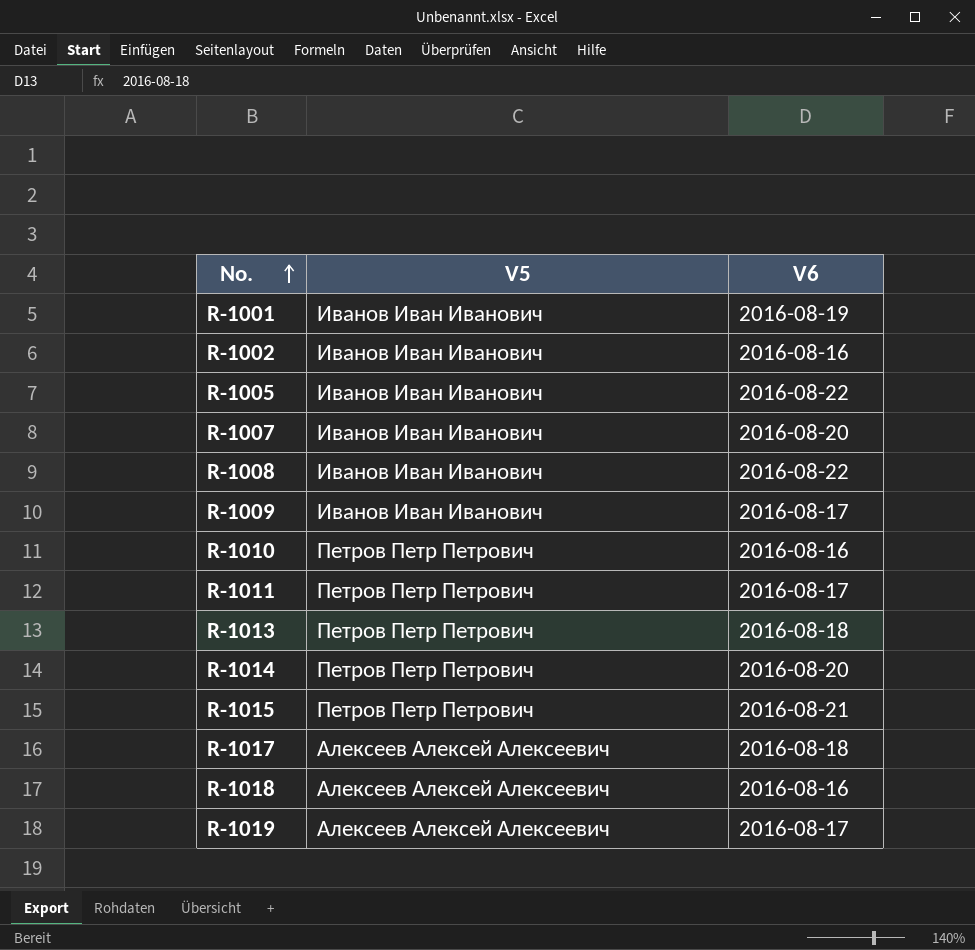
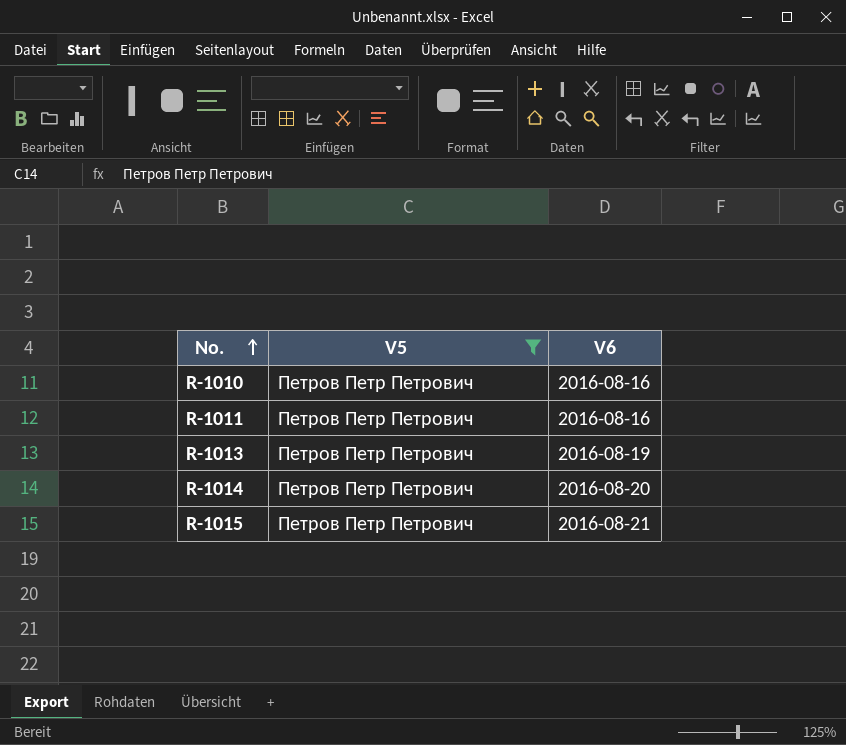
filter: none -> V5 = Петров Петр Петрович
R-1011 | V6: 2016-08-17 -> 2016-08-16
R-1013 | V6: 2016-08-18 -> 2016-08-19

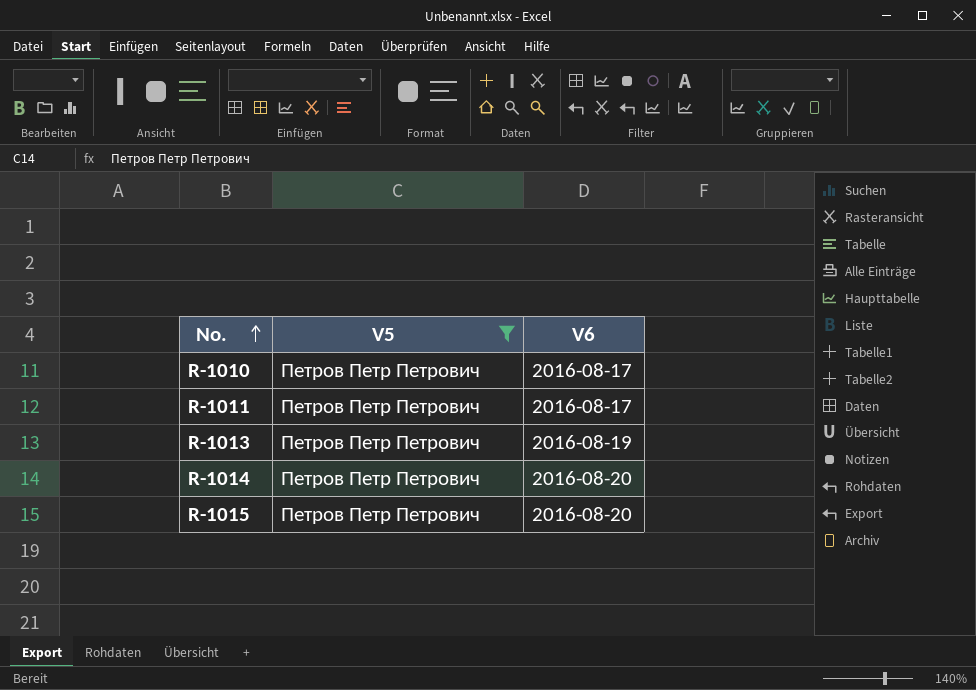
R-1010 | V6: 2016-08-16 -> 2016-08-17
R-1011 | V6: 2016-08-16 -> 2016-08-17
R-1015 | V6: 2016-08-21 -> 2016-08-20

